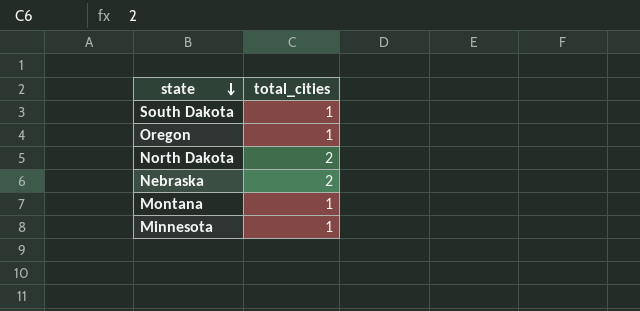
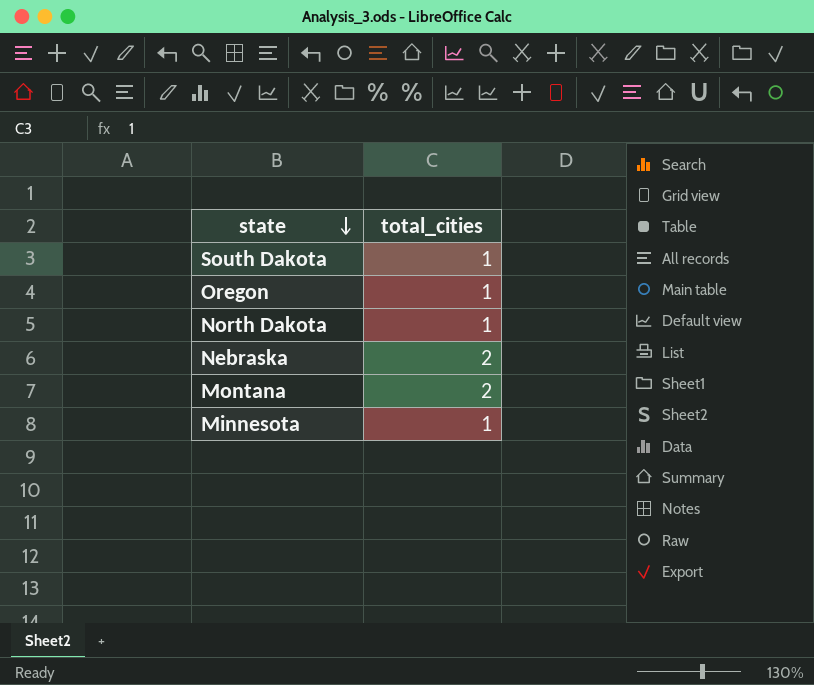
North Dakota | total_cities: 2 -> 1
Montana | total_cities: 1 -> 2

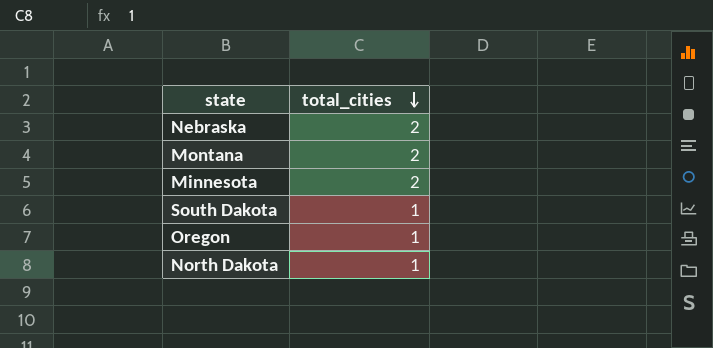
row order: state descending -> total_cities descending
Minnesota | total_cities: 1 -> 2

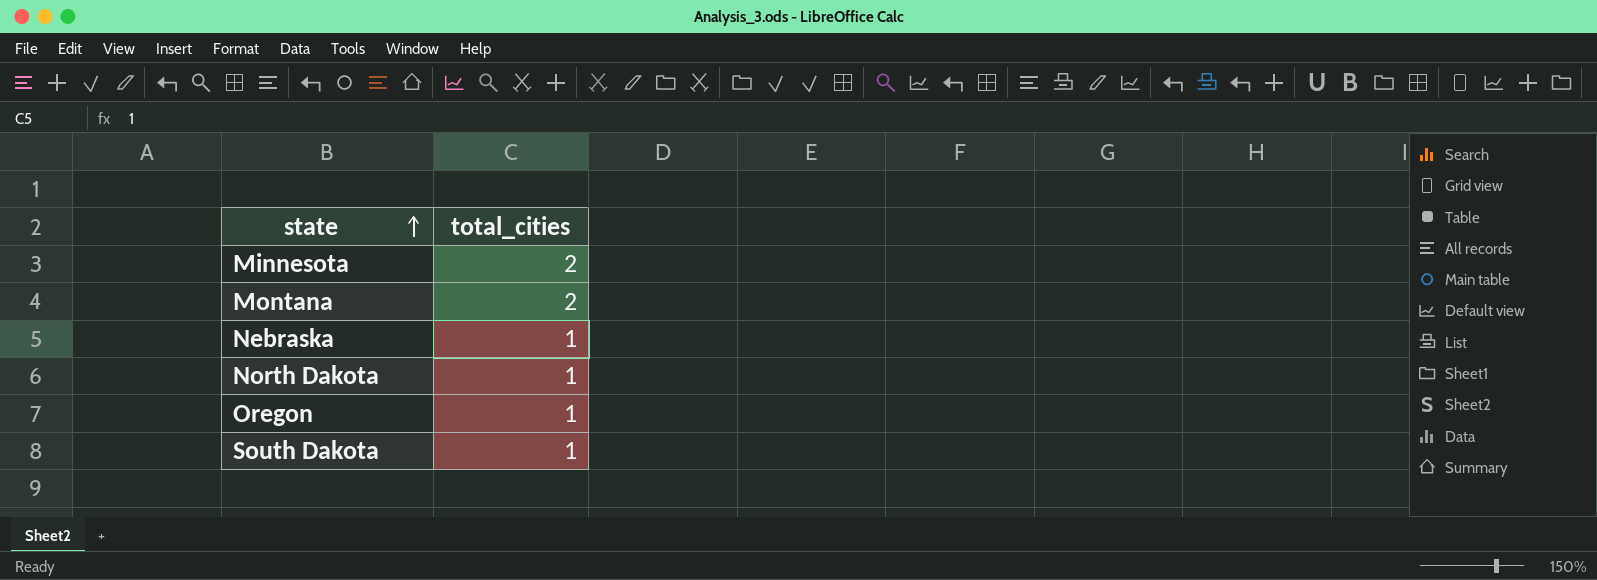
row order: total_cities descending -> state ascending
Nebraska | total_cities: 2 -> 1

